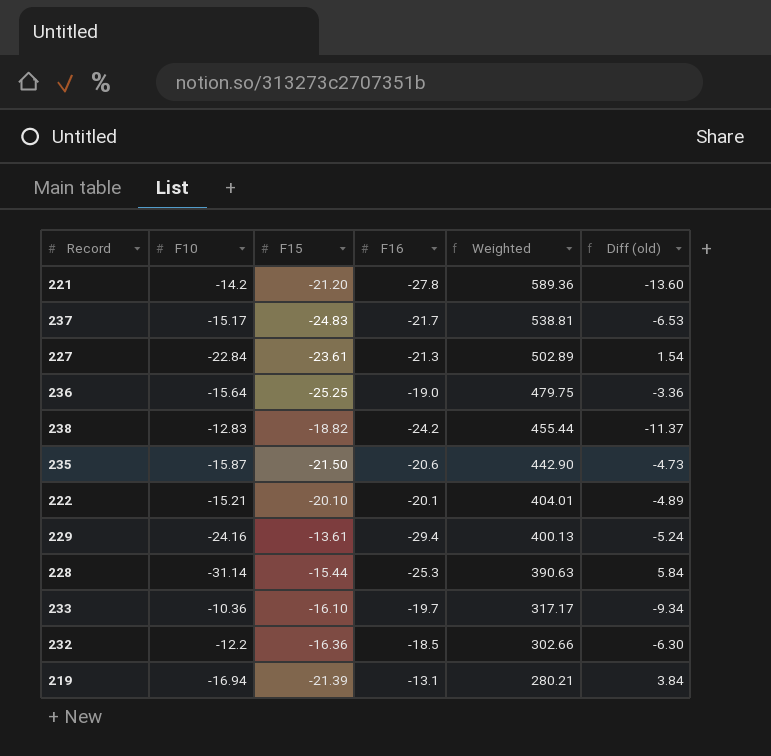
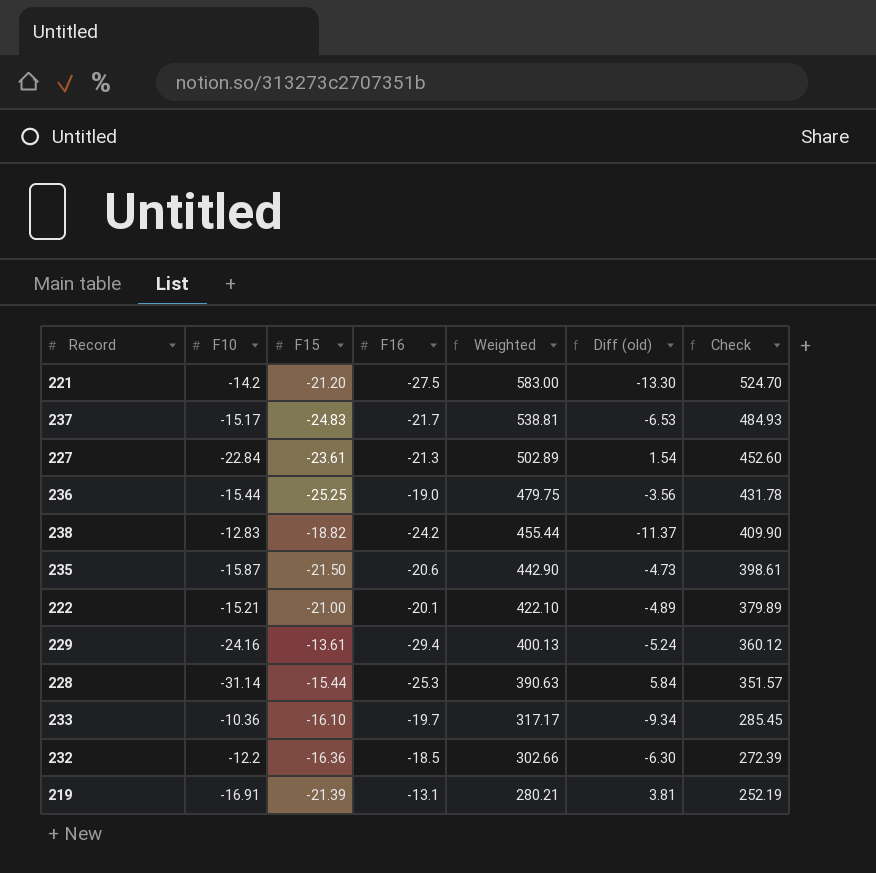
column Check | formula: none -> [Weighted] * 0.9
221 | F16: -27.8 -> -27.5
221 | Weighted: 589.36 -> 583.00
221 | Diff (old): -13.60 -> -13.30
236 | F10: -15.64 -> -15.44
236 | Diff (old): -3.36 -> -3.56
222 | F15: -20.10 -> -21.00
222 | Weighted: 404.01 -> 422.10
219 | F10: -16.94 -> -16.91
219 | Diff (old): 3.84 -> 3.81

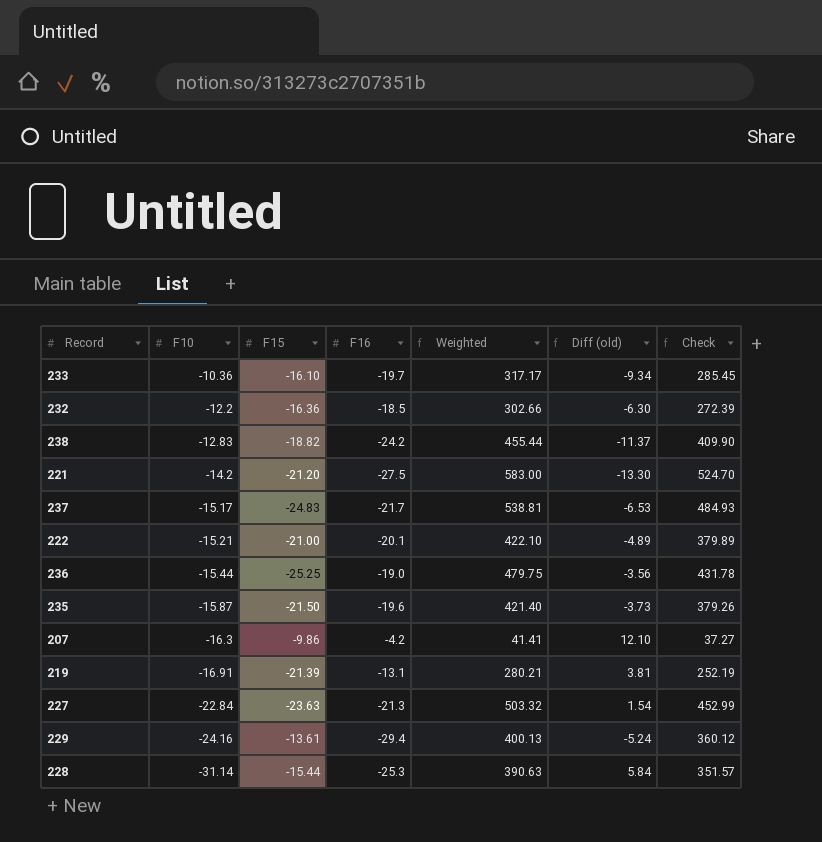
row order: Weighted descending -> F10 descending
235 | F16: -20.6 -> -19.6
235 | Weighted: 442.90 -> 421.40
235 | Diff (old): -4.73 -> -3.73
235 | Check: 398.61 -> 379.26
row 207: none -> -16.3 | -9.86 | -4.2 | 41.41 | 12.10 | 37.27
227 | F15: -23.61 -> -23.63
227 | Weighted: 502.89 -> 503.32
227 | Check: 452.60 -> 452.99

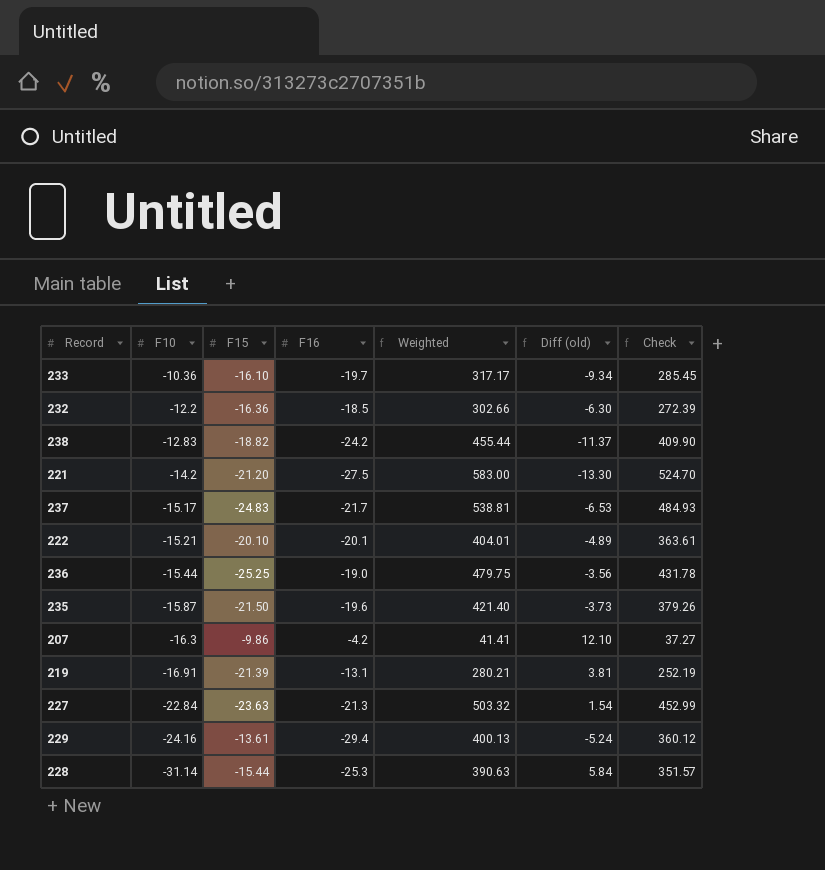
222 | F15: -21.00 -> -20.10
222 | Weighted: 422.10 -> 404.01
222 | Check: 379.89 -> 363.61

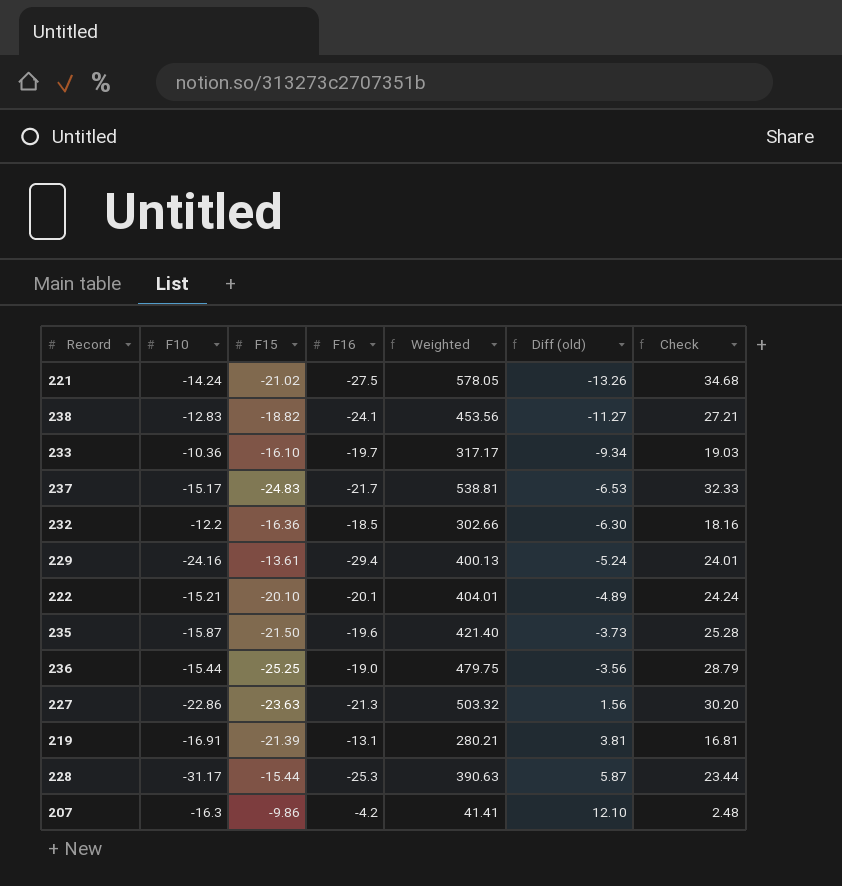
row order: F10 descending -> Diff (old) ascending
column Check | formula: [Weighted] * 0.9 -> [Weighted] * 0.06
221 | F10: -14.2 -> -14.24
221 | F15: -21.20 -> -21.02
221 | Weighted: 583.00 -> 578.05
221 | Diff (old): -13.30 -> -13.26
238 | F16: -24.2 -> -24.1
238 | Weighted: 455.44 -> 453.56
238 | Diff (old): -11.37 -> -11.27
227 | F10: -22.84 -> -22.86
227 | Diff (old): 1.54 -> 1.56
228 | F10: -31.14 -> -31.17
228 | Diff (old): 5.84 -> 5.87

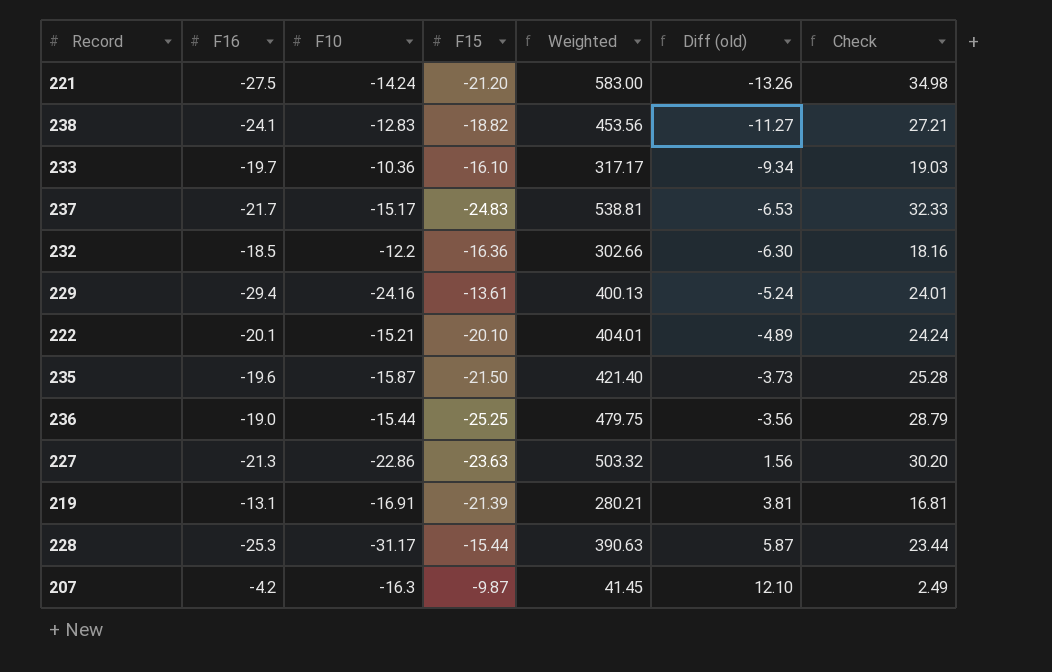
column F16 | position: 4 -> 2
221 | F15: -21.02 -> -21.20
221 | Weighted: 578.05 -> 583.00
221 | Check: 34.68 -> 34.98
207 | F15: -9.86 -> -9.87
207 | Weighted: 41.41 -> 41.45
207 | Check: 2.48 -> 2.49

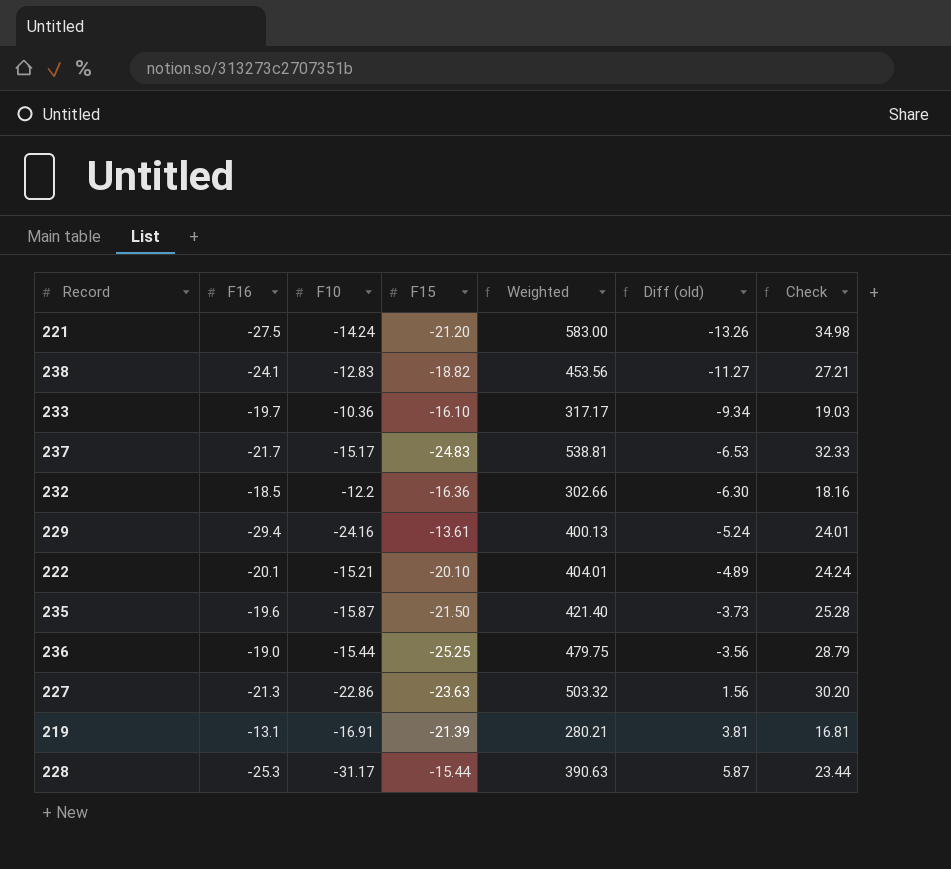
row 207: -4.2 | -16.3 | -9.87 | 41.45 | 12.10 | 2.49 -> none

